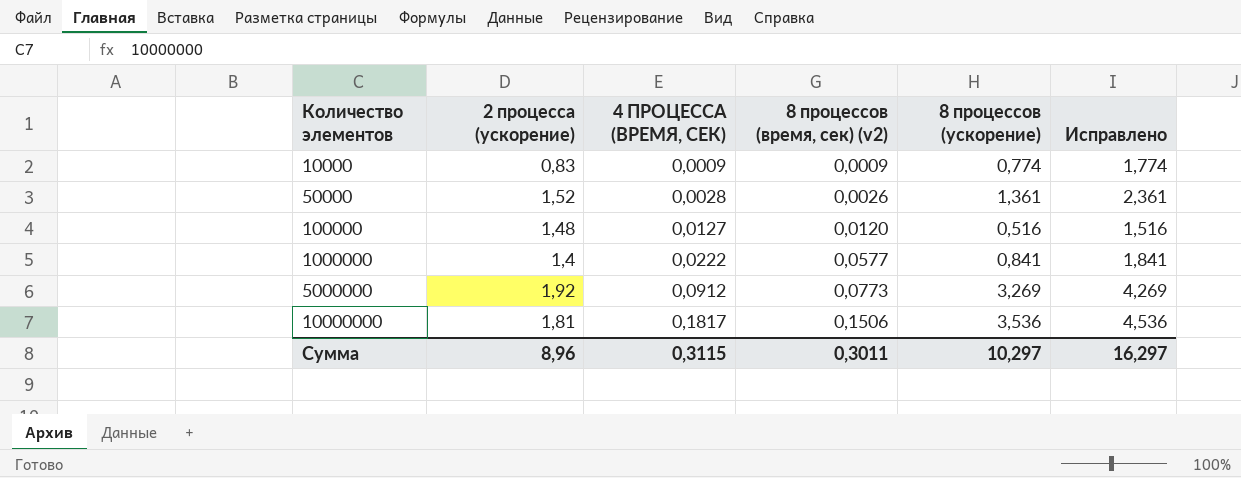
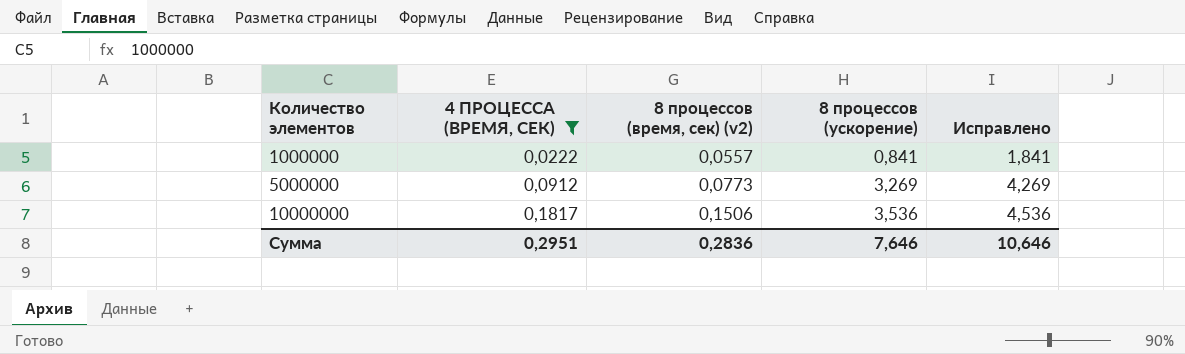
filter: none -> 4 ПРОЦЕССА (ВРЕМЯ, СЕК) >= 0,0222
column 2 процесса (ускорение) | position: 2 -> none
1000000 | 8 процессов (время, сек) (v2): 0,0577 -> 0,0557
Сумма | 4 ПРОЦЕССА (ВРЕМЯ, СЕК): 0,3115 -> 0,2951
Сумма | 8 процессов (время, сек) (v2): 0,3011 -> 0,2836
Сумма | 8 процессов (ускорение): 10,297 -> 7,646
Сумма | Исправлено: 16,297 -> 10,646

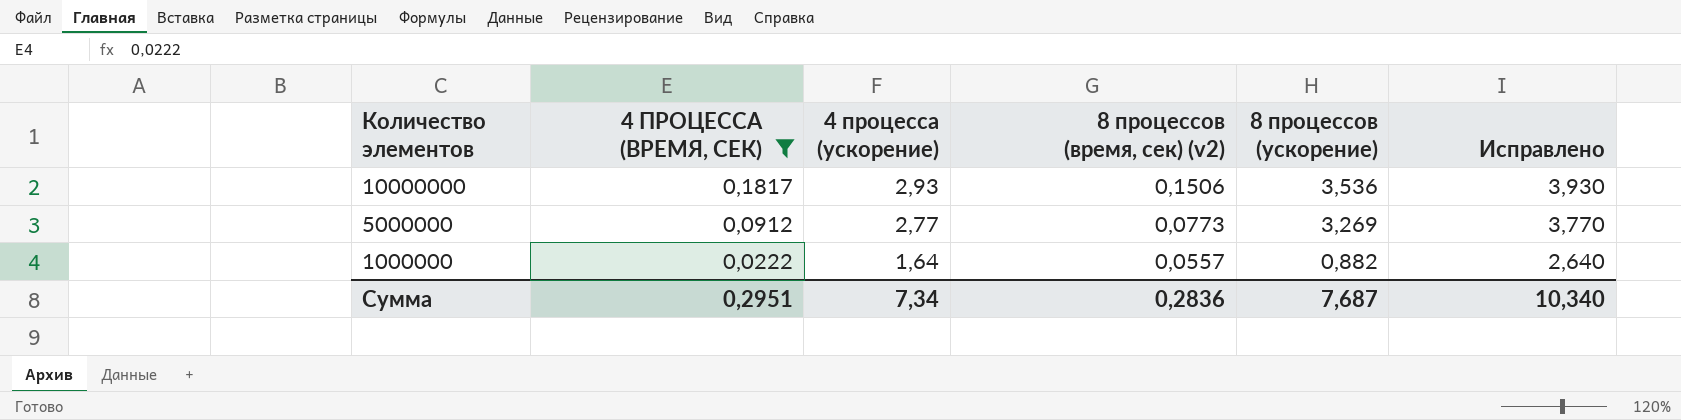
row order: Количество элементов ascending -> Количество элементов descending
column 4 процесса (ускорение) | position: none -> 3
column Исправлено | formula: [8 процессов (ускорение)] + 1 -> [4 процесса (ускорение)] + 1
1000000 | 8 процессов (ускорение): 0,841 -> 0,882
Сумма | 8 процессов (ускорение): 7,646 -> 7,687
Сумма | Исправлено: 10,646 -> 10,340

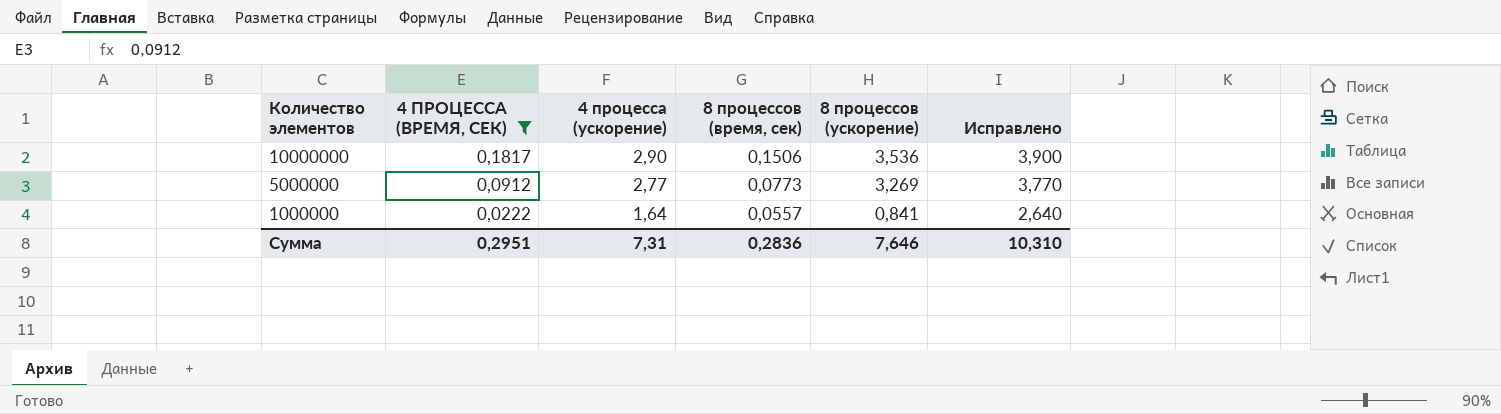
column name: 8 процессов (время, сек) (v2) -> 8 процессов (время, сек)
10000000 | 4 процесса (ускорение): 2,93 -> 2,90
10000000 | Исправлено: 3,930 -> 3,900
1000000 | 8 процессов (ускорение): 0,882 -> 0,841
Сумма | 4 процесса (ускорение): 7,34 -> 7,31
Сумма | 8 процессов (ускорение): 7,687 -> 7,646
Сумма | Исправлено: 10,340 -> 10,310

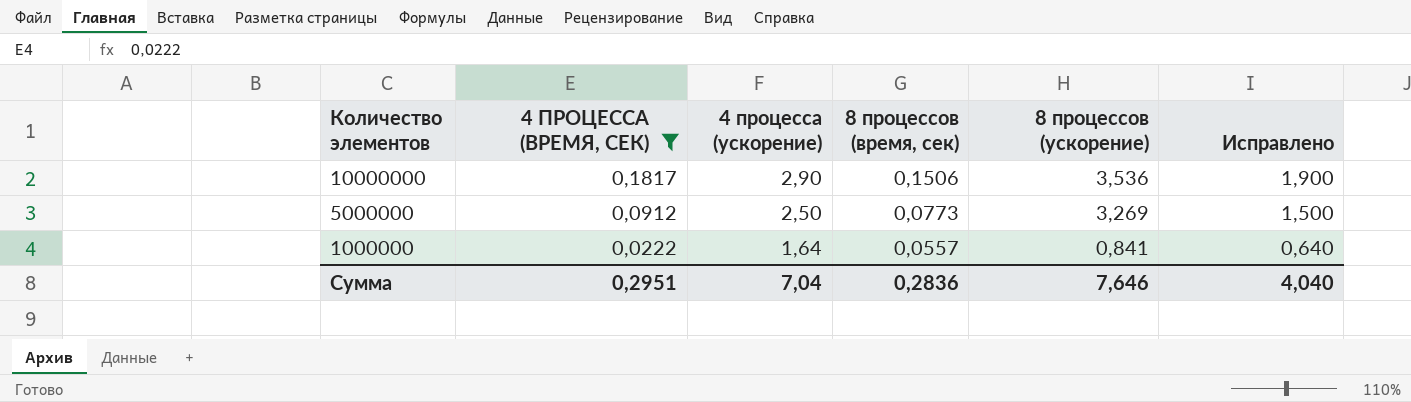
column Исправлено | formula: [4 процесса (ускорение)] + 1 -> [4 процесса (ускорение)] - 1
5000000 | 4 процесса (ускорение): 2,77 -> 2,50
Сумма | 4 процесса (ускорение): 7,31 -> 7,04
Сумма | Исправлено: 10,310 -> 4,040

